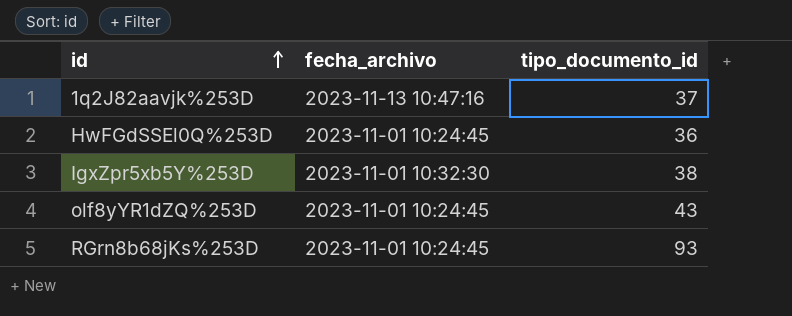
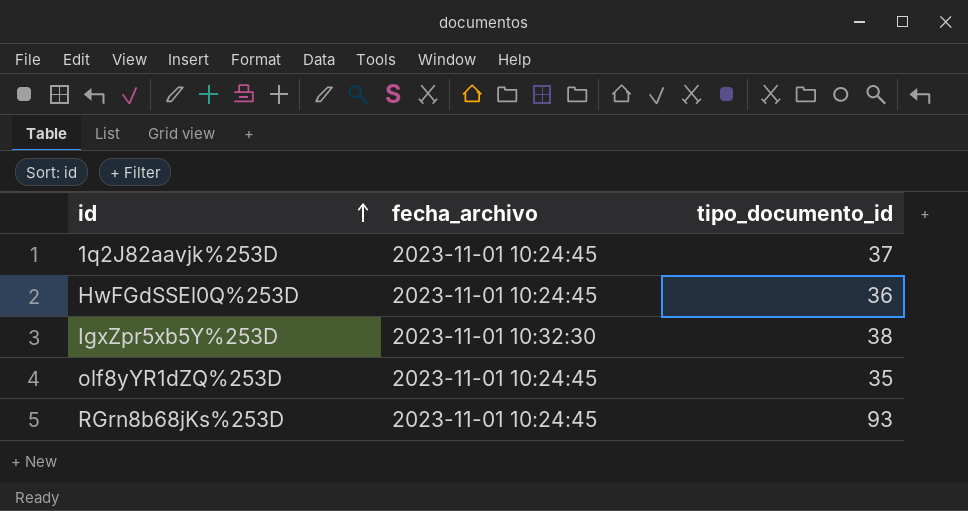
1q2J82aavjk%253D | fecha_archivo: 2023-11-13 10:47:16 -> 2023-11-01 10:24:45
olf8yYR1dZQ%253D | tipo_documento_id: 43 -> 35

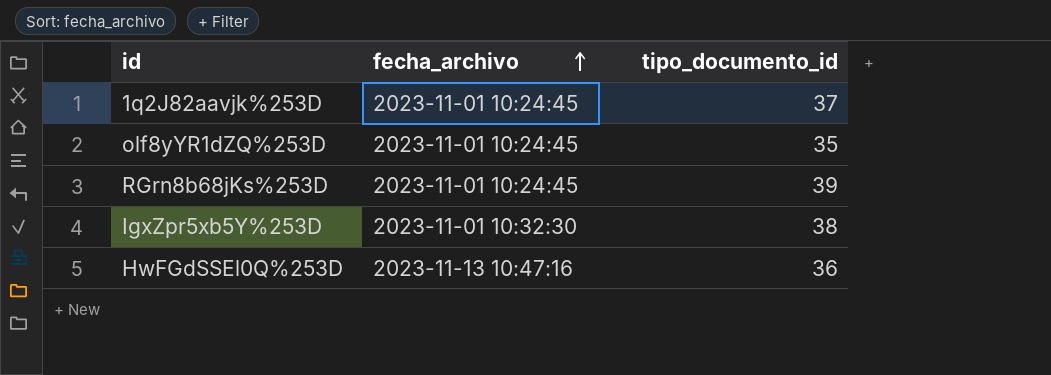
row order: id ascending -> fecha_archivo ascending
RGrn8b68jKs%253D | tipo_documento_id: 93 -> 39
HwFGdSSEl0Q%253D | fecha_archivo: 2023-11-01 10:24:45 -> 2023-11-13 10:47:16

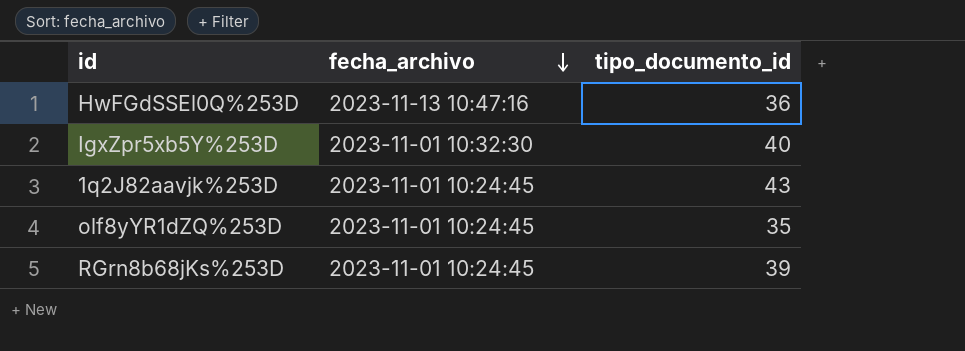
row order: fecha_archivo ascending -> fecha_archivo descending
IgxZpr5xb5Y%253D | tipo_documento_id: 38 -> 40
1q2J82aavjk%253D | tipo_documento_id: 37 -> 43

